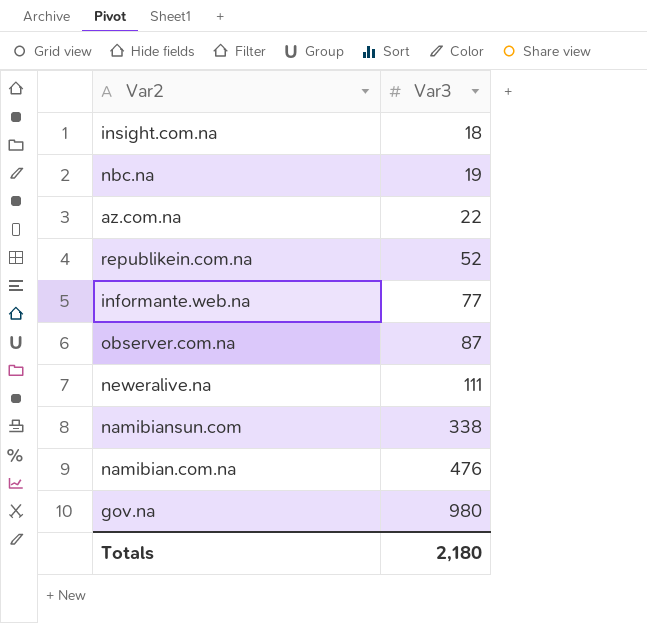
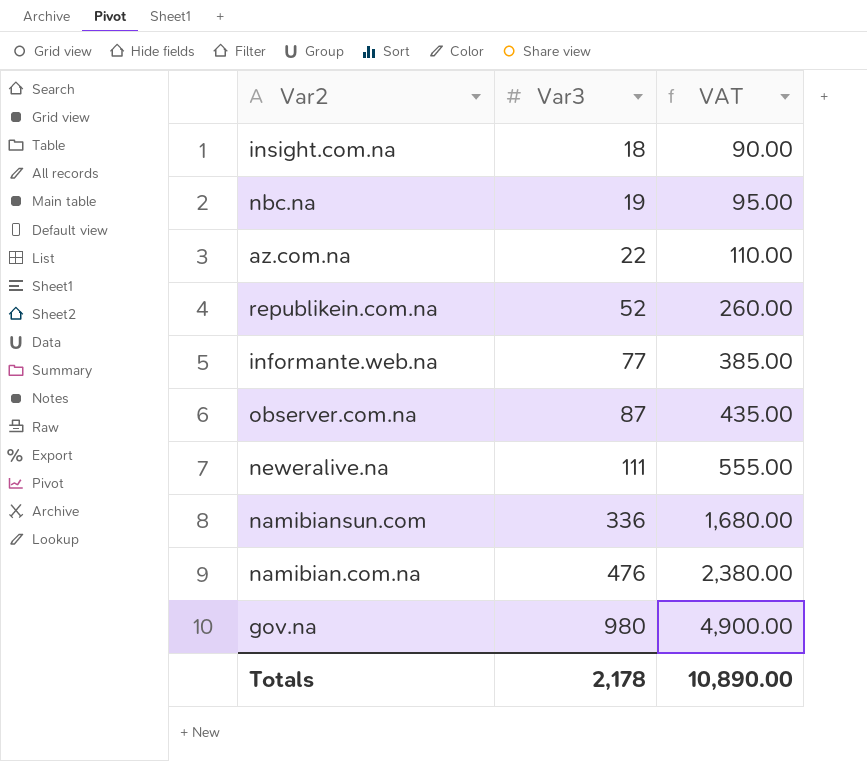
column VAT | formula: none -> [Var3] * 5
namibiansun.com | Var3: 338 -> 336
Totals | Var3: 2,180 -> 2,178

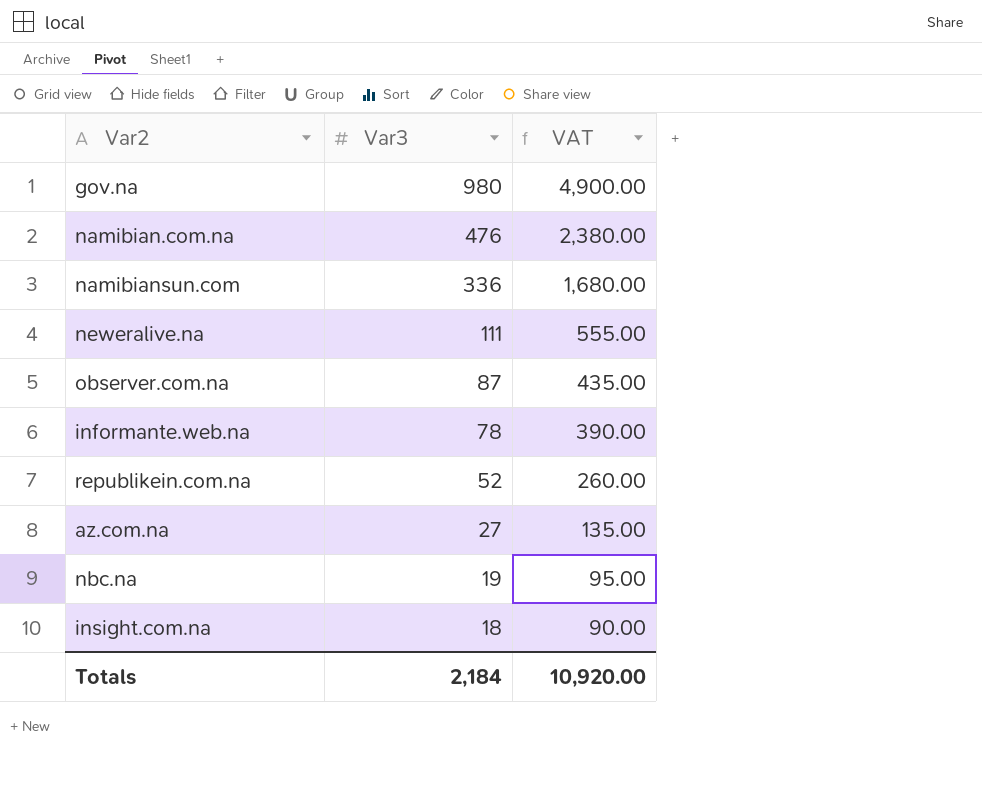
row order: Var3 ascending -> Var3 descending
informante.web.na | Var3: 77 -> 78
informante.web.na | VAT: 385.00 -> 390.00
az.com.na | Var3: 22 -> 27
az.com.na | VAT: 110.00 -> 135.00
Totals | Var3: 2,178 -> 2,184
Totals | VAT: 10,890.00 -> 10,920.00

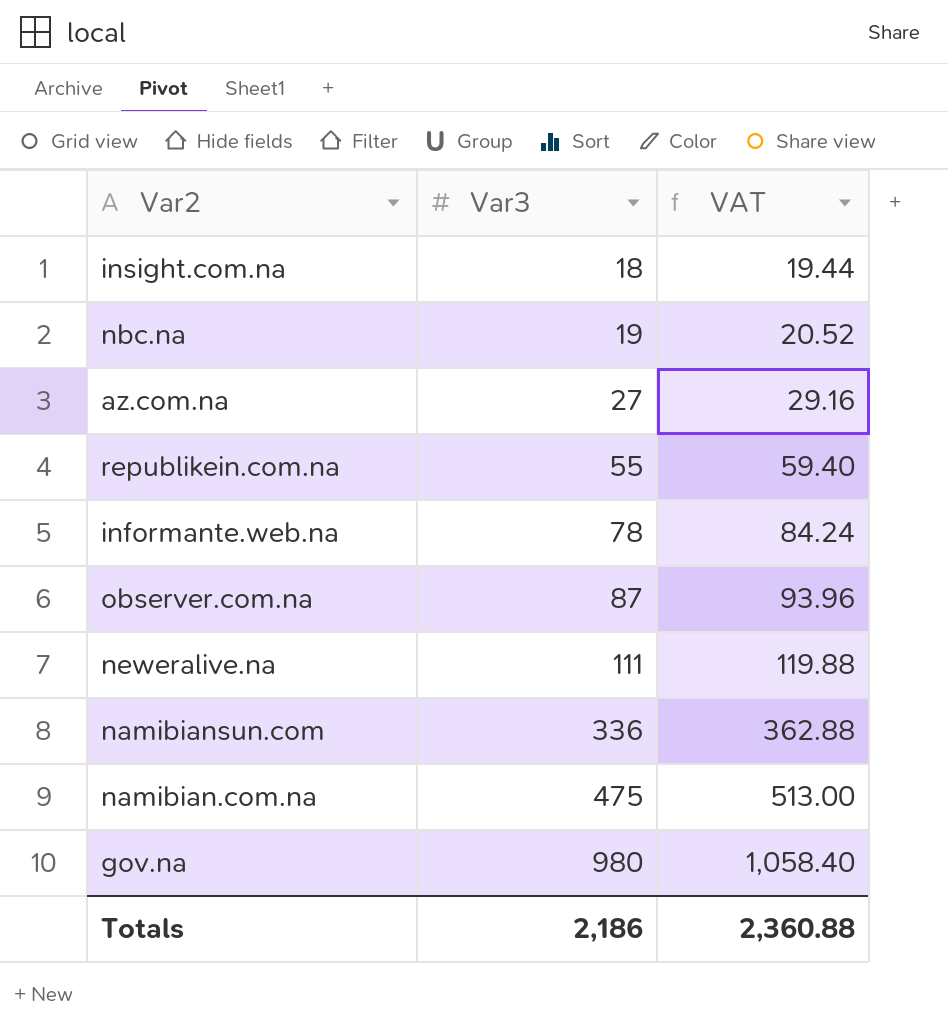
row order: Var3 descending -> Var3 ascending
column VAT | formula: [Var3] * 5 -> [Var3] * 1.08
republikein.com.na | Var3: 52 -> 55
namibian.com.na | Var3: 476 -> 475
Totals | Var3: 2,184 -> 2,186
Totals | VAT: 10,920.00 -> 2,360.88

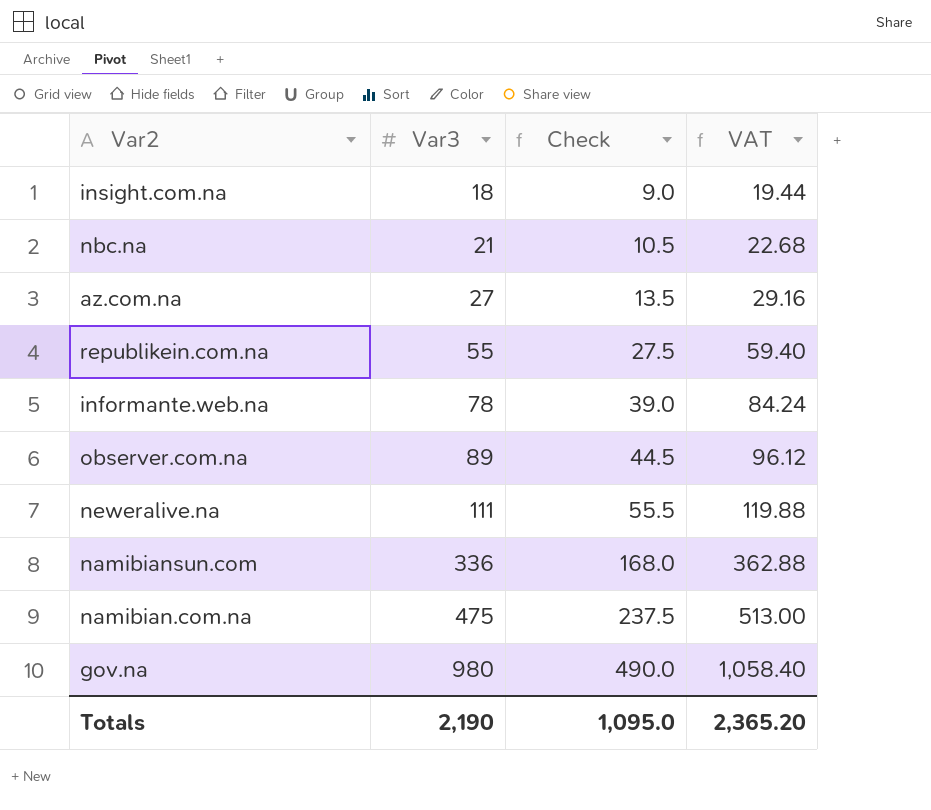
column Check | formula: none -> [Var3] * 0.5
nbc.na | Var3: 19 -> 21
nbc.na | VAT: 20.52 -> 22.68
observer.com.na | Var3: 87 -> 89
observer.com.na | VAT: 93.96 -> 96.12
Totals | Var3: 2,186 -> 2,190
Totals | VAT: 2,360.88 -> 2,365.20

